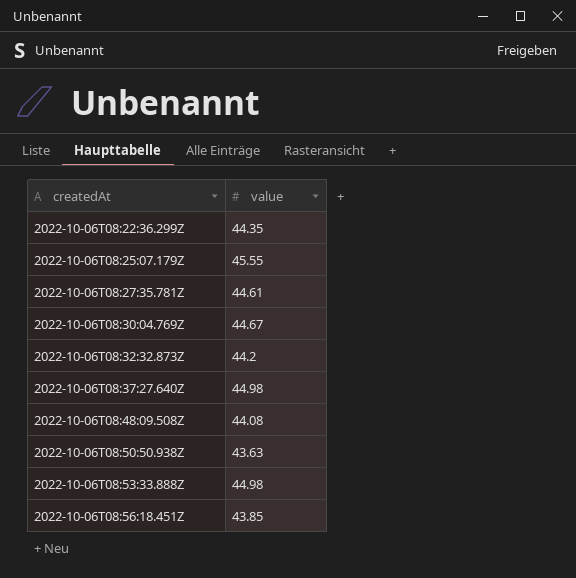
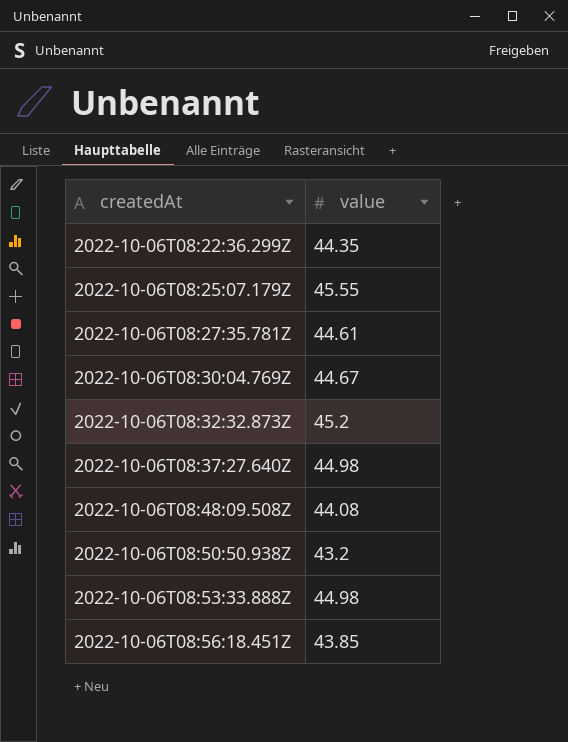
2022-10-06T08:32:32.873Z | value: 44.2 -> 45.2
2022-10-06T08:50:50.938Z | value: 43.63 -> 43.2

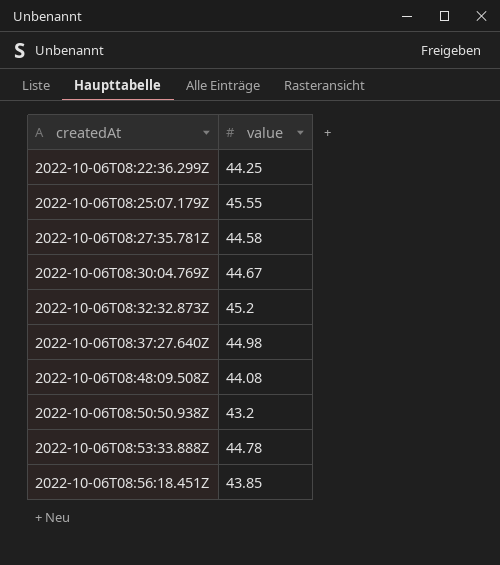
2022-10-06T08:22:36.299Z | value: 44.35 -> 44.25
2022-10-06T08:27:35.781Z | value: 44.61 -> 44.58
2022-10-06T08:53:33.888Z | value: 44.98 -> 44.78

